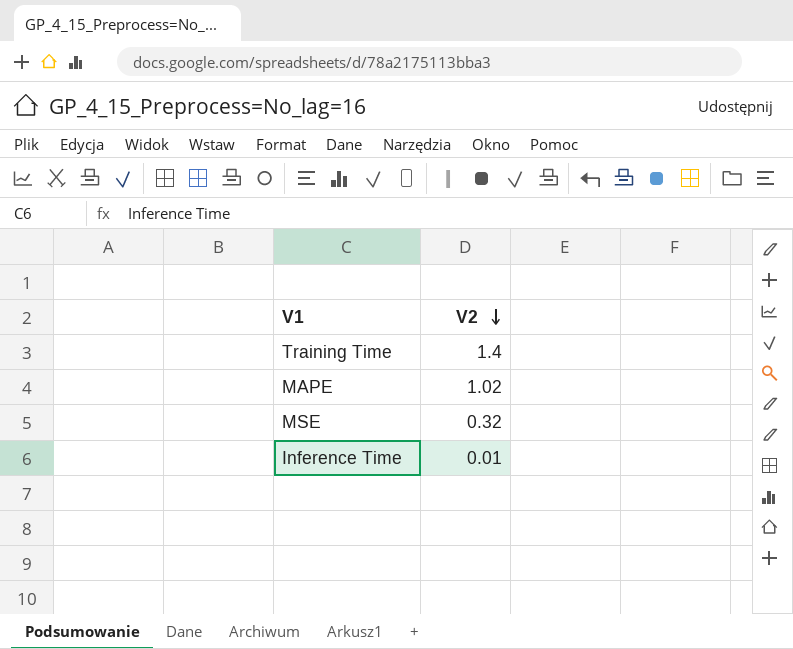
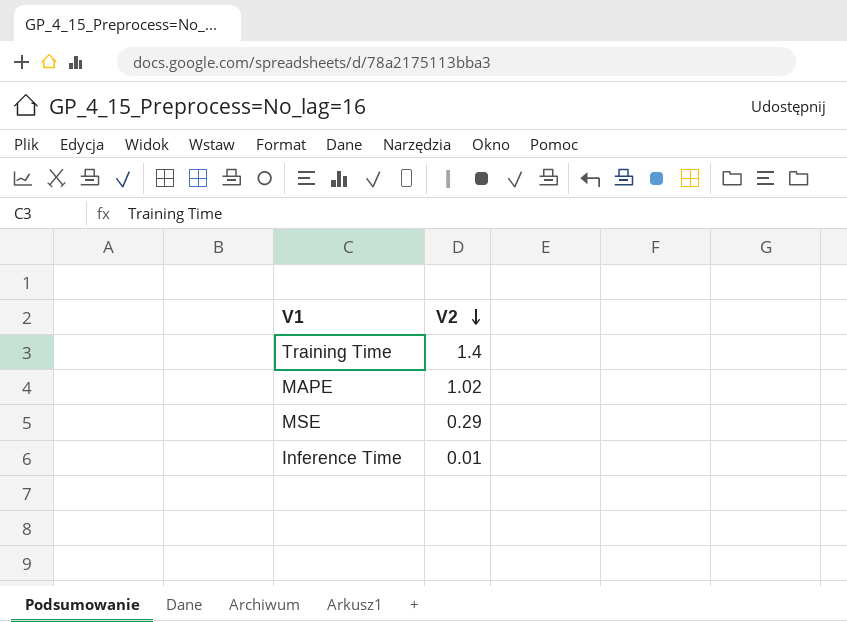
MSE | V2: 0.32 -> 0.29

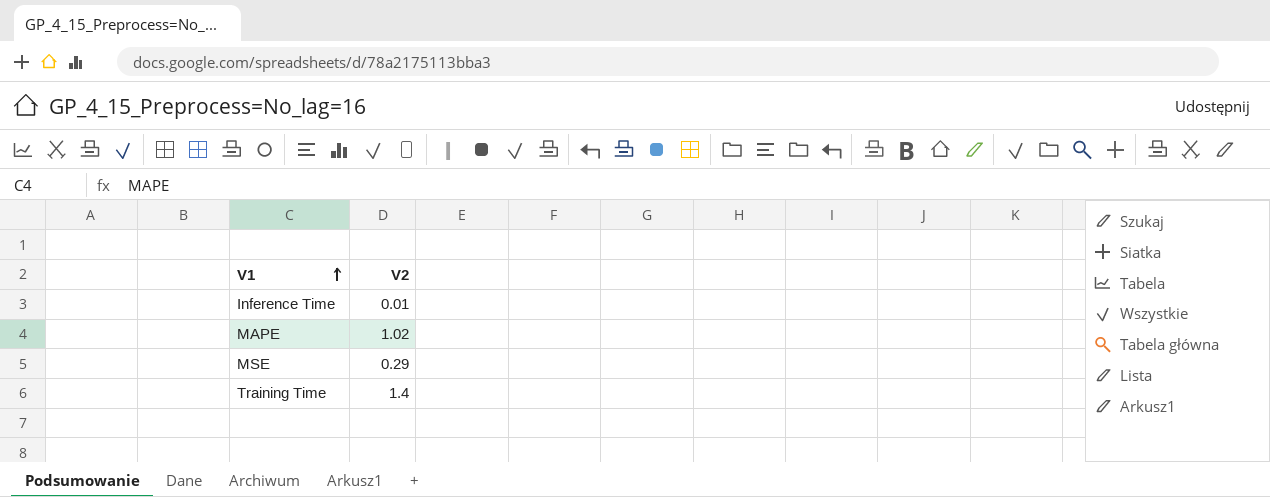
row order: V2 descending -> V1 ascending

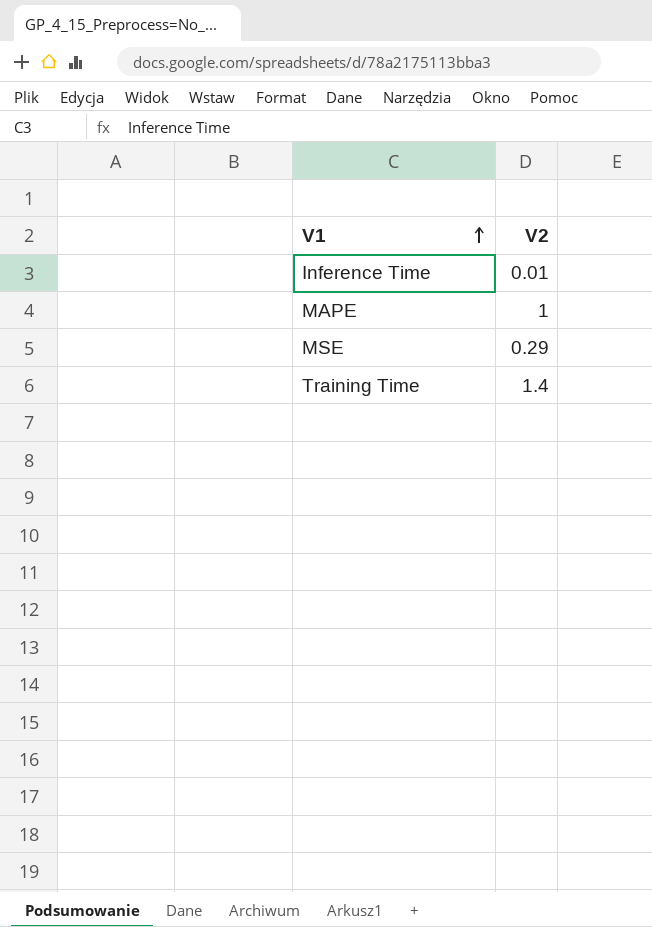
MAPE | V2: 1.02 -> 1

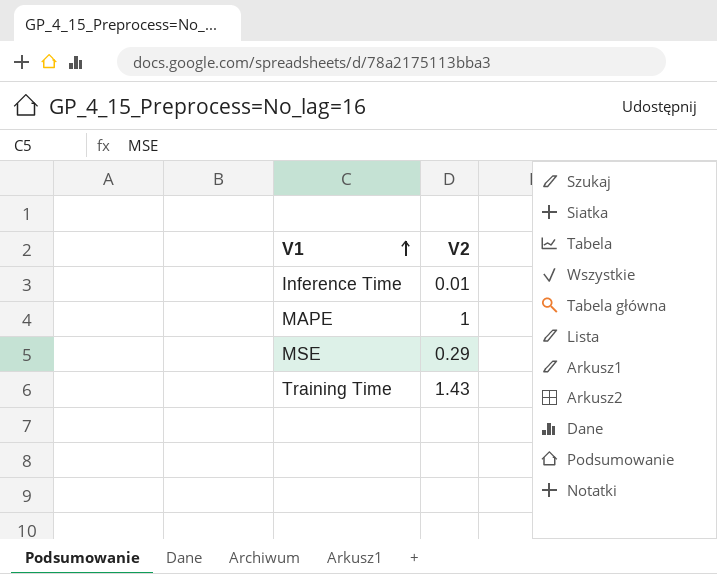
Training Time | V2: 1.4 -> 1.43

